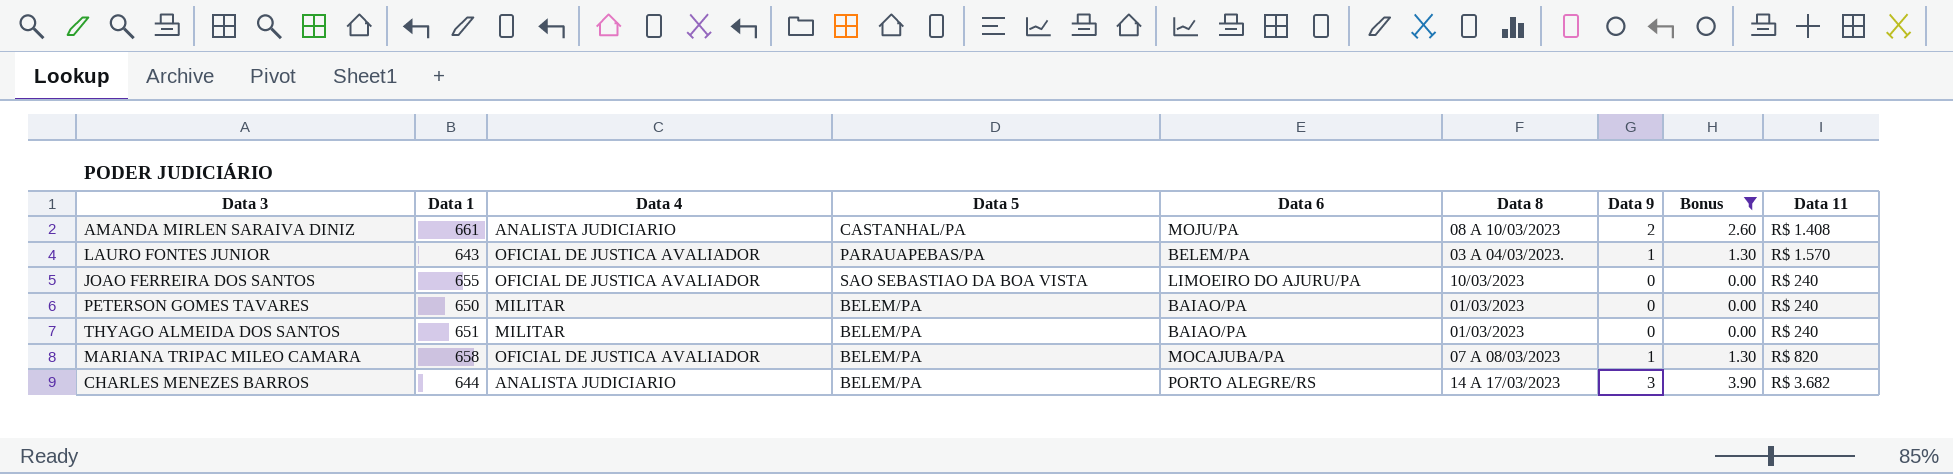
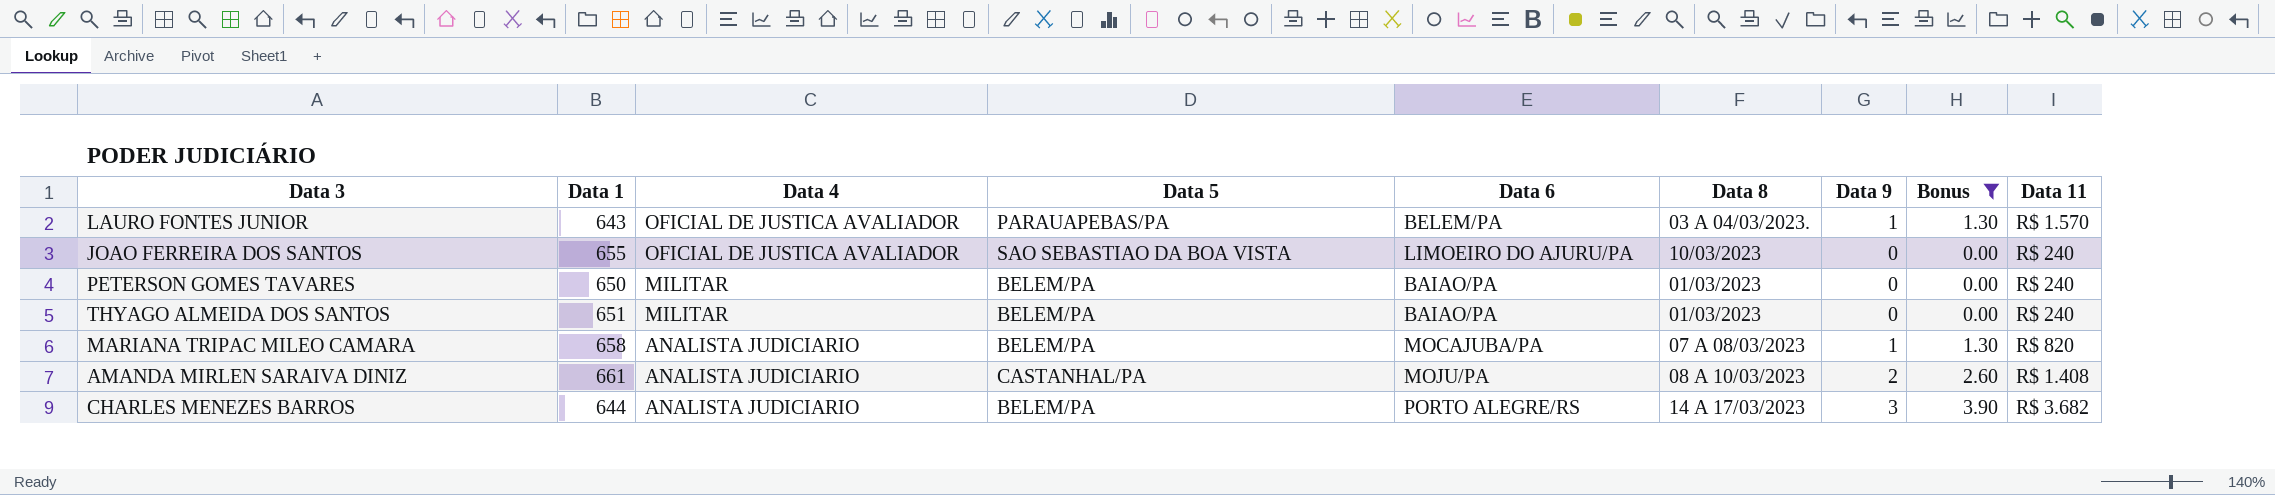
row order: none -> Data 4 descending
MARIANA TRIPAC MILEO CAMARA | Data 4: OFICIAL DE JUSTICA AVALIADOR -> ANALISTA JUDICIARIO

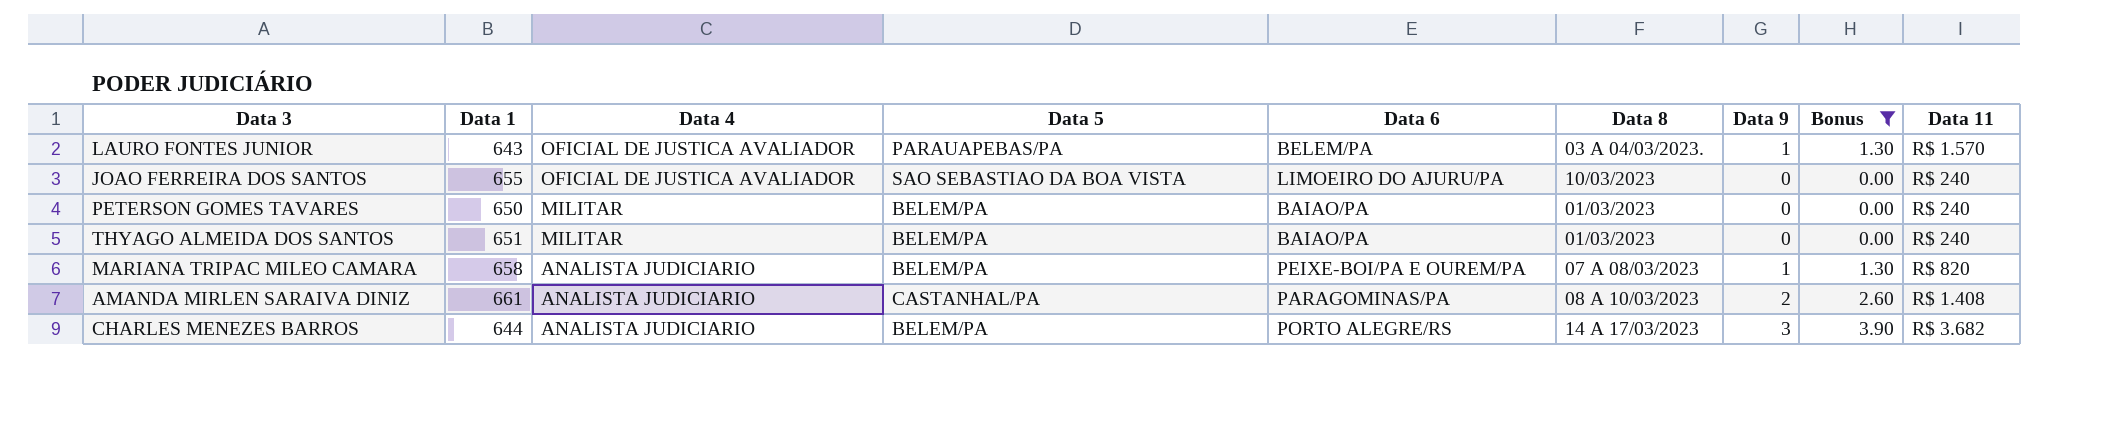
MARIANA TRIPAC MILEO CAMARA | Data 6: MOCAJUBA/PA -> PEIXE-BOI/PA E OUREM/PA
AMANDA MIRLEN SARAIVA DINIZ | Data 6: MOJU/PA -> PARAGOMINAS/PA

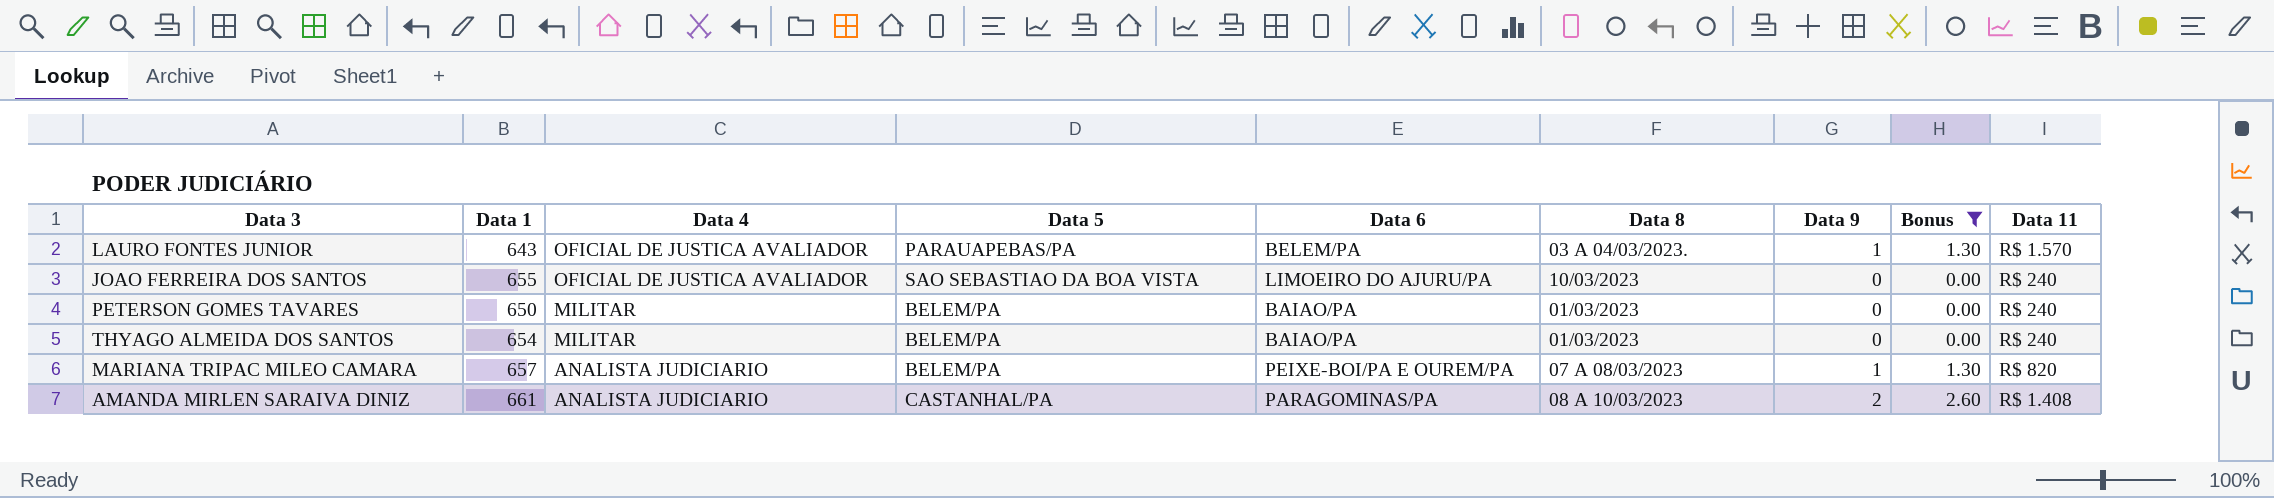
row CHARLES MENEZES BARROS: 644 | ANALISTA JUDICIARIO | BELEM/PA | PORTO ALEGRE/RS | 14 A 17/03/2023 | 3 | 3.90 | R$ 3.682 -> none
THYAGO ALMEIDA DOS SANTOS | Data 1: 651 -> 654
MARIANA TRIPAC MILEO CAMARA | Data 1: 658 -> 657

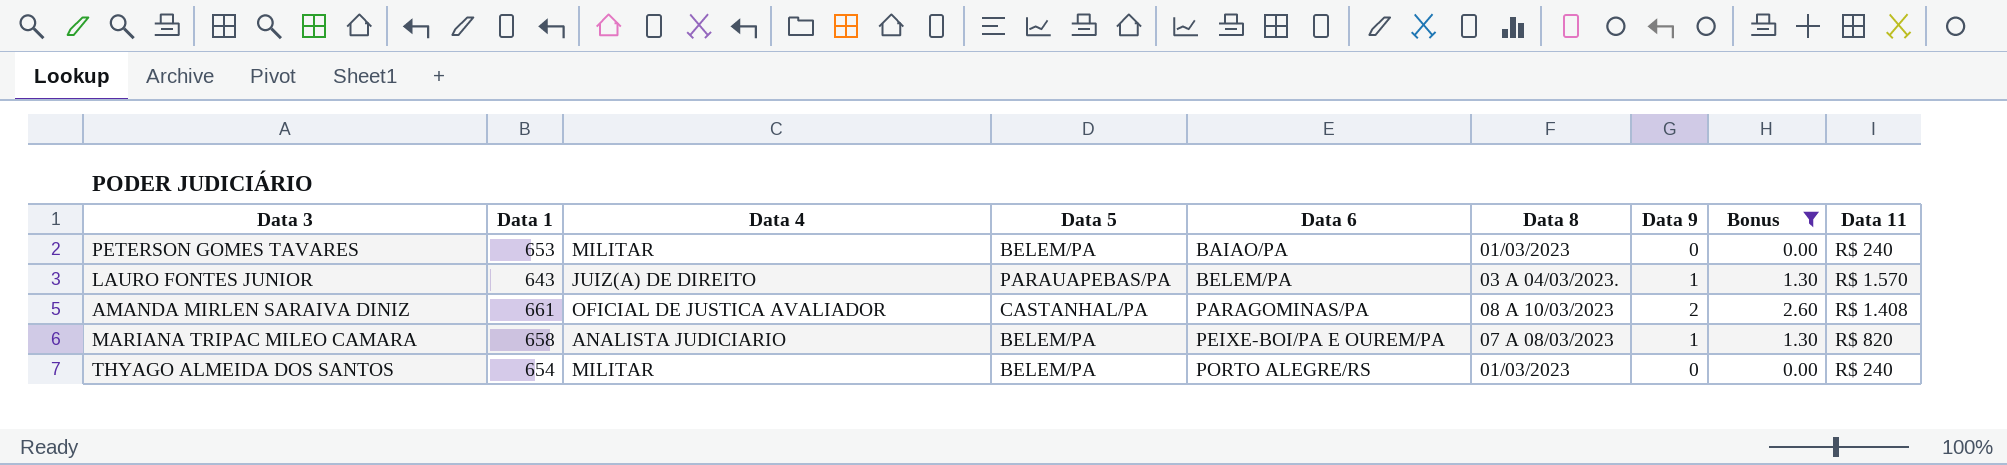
row order: Data 4 descending -> Data 6 ascending
row JOAO FERREIRA DOS SANTOS: 655 | OFICIAL DE JUSTICA AVALIADOR | SAO SEBASTIAO DA BOA VISTA | LIMOEIRO DO AJURU/PA | 10/03/2023 | 0 | 0.00 | R$ 240 -> none
PETERSON GOMES TAVARES | Data 1: 650 -> 653
LAURO FONTES JUNIOR | Data 4: OFICIAL DE JUSTICA AVALIADOR -> JUIZ(A) DE DIREITO
AMANDA MIRLEN SARAIVA DINIZ | Data 4: ANALISTA JUDICIARIO -> OFICIAL DE JUSTICA AVALIADOR
MARIANA TRIPAC MILEO CAMARA | Data 1: 657 -> 658
THYAGO ALMEIDA DOS SANTOS | Data 6: BAIAO/PA -> PORTO ALEGRE/RS

